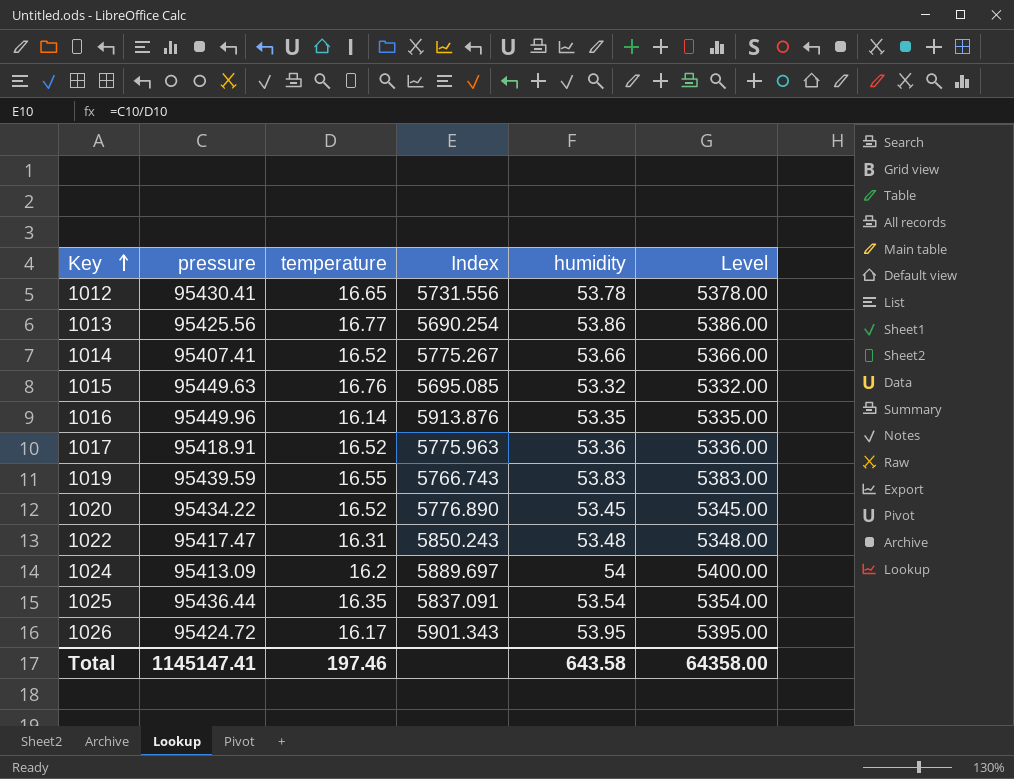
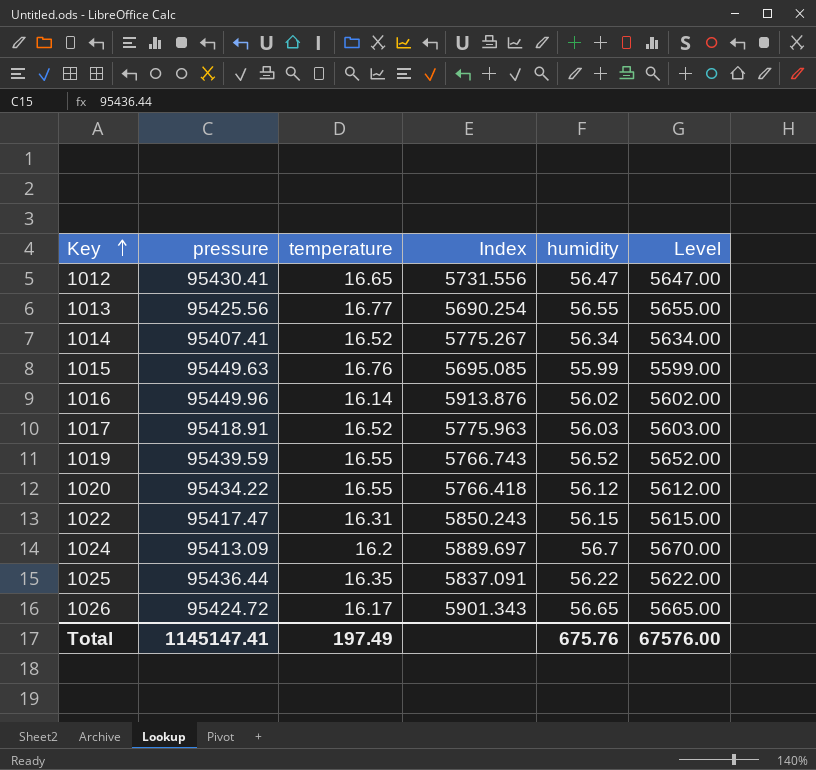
1012 | humidity: 53.78 -> 56.47
1012 | Level: 5378.00 -> 5647.00
1013 | humidity: 53.86 -> 56.55
1013 | Level: 5386.00 -> 5655.00
1014 | humidity: 53.66 -> 56.34
1014 | Level: 5366.00 -> 5634.00
1015 | humidity: 53.32 -> 55.99
1015 | Level: 5332.00 -> 5599.00
1016 | humidity: 53.35 -> 56.02
1016 | Level: 5335.00 -> 5602.00
1017 | humidity: 53.36 -> 56.03
1017 | Level: 5336.00 -> 5603.00
1019 | humidity: 53.83 -> 56.52
1019 | Level: 5383.00 -> 5652.00
1020 | temperature: 16.52 -> 16.55
1020 | Index: 5776.890 -> 5766.418
1020 | humidity: 53.45 -> 56.12
1020 | Level: 5345.00 -> 5612.00
1022 | humidity: 53.48 -> 56.15
1022 | Level: 5348.00 -> 5615.00
1024 | humidity: 54 -> 56.7
1024 | Level: 5400.00 -> 5670.00
1025 | humidity: 53.54 -> 56.22
1025 | Level: 5354.00 -> 5622.00
1026 | humidity: 53.95 -> 56.65
1026 | Level: 5395.00 -> 5665.00
Total | temperature: 197.46 -> 197.49
Total | humidity: 643.58 -> 675.76
Total | Level: 64358.00 -> 67576.00

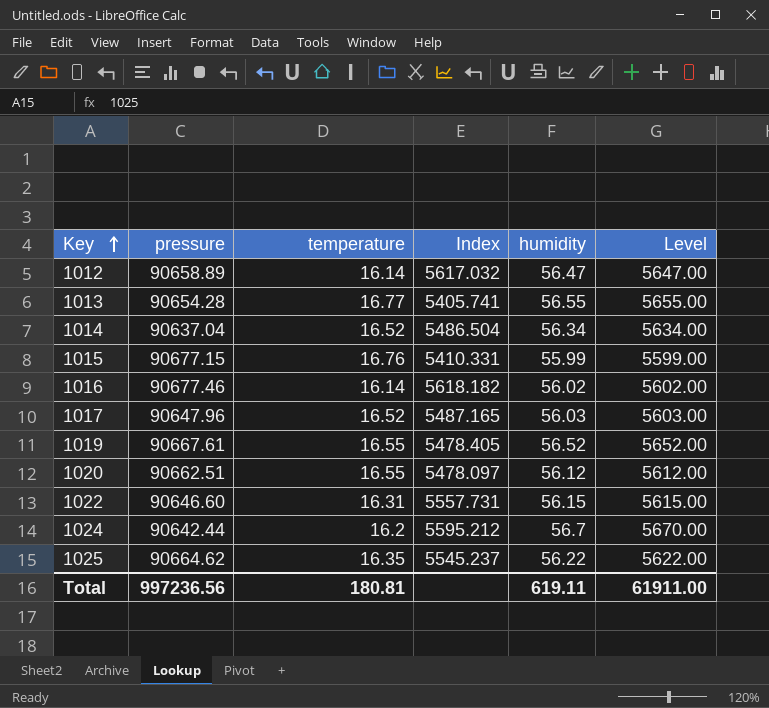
row 1026: 95424.72 | 16.17 | 5901.343 | 56.65 | 5665.00 -> none
1012 | pressure: 95430.41 -> 90658.89
1012 | temperature: 16.65 -> 16.14
1012 | Index: 5731.556 -> 5617.032
1013 | pressure: 95425.56 -> 90654.28
1013 | Index: 5690.254 -> 5405.741
1014 | pressure: 95407.41 -> 90637.04
1014 | Index: 5775.267 -> 5486.504
1015 | pressure: 95449.63 -> 90677.15
1015 | Index: 5695.085 -> 5410.331
1016 | pressure: 95449.96 -> 90677.46
1016 | Index: 5913.876 -> 5618.182
1017 | pressure: 95418.91 -> 90647.96
1017 | Index: 5775.963 -> 5487.165
1019 | pressure: 95439.59 -> 90667.61
1019 | Index: 5766.743 -> 5478.405
1020 | pressure: 95434.22 -> 90662.51
1020 | Index: 5766.418 -> 5478.097
1022 | pressure: 95417.47 -> 90646.60
1022 | Index: 5850.243 -> 5557.731
1024 | pressure: 95413.09 -> 90642.44
1024 | Index: 5889.697 -> 5595.212
1025 | pressure: 95436.44 -> 90664.62
1025 | Index: 5837.091 -> 5545.237
Total | pressure: 1145147.41 -> 997236.56
Total | temperature: 197.49 -> 180.81
Total | humidity: 675.76 -> 619.11
Total | Level: 67576.00 -> 61911.00

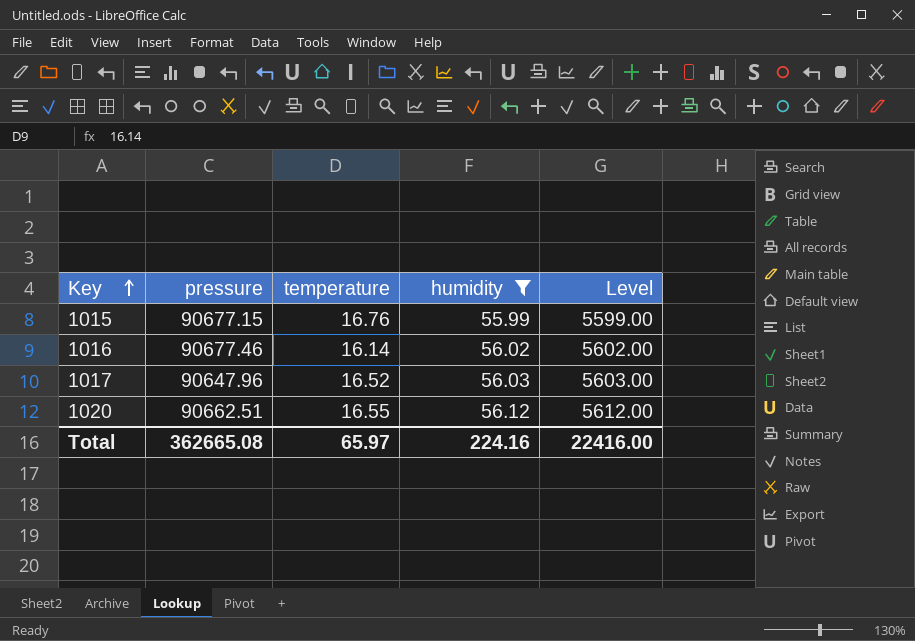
filter: none -> humidity <= 56.12
column Index | formula: [pressure] / [temperature] -> none
Total | pressure: 997236.56 -> 362665.08
Total | temperature: 180.81 -> 65.97
Total | humidity: 619.11 -> 224.16
Total | Level: 61911.00 -> 22416.00

